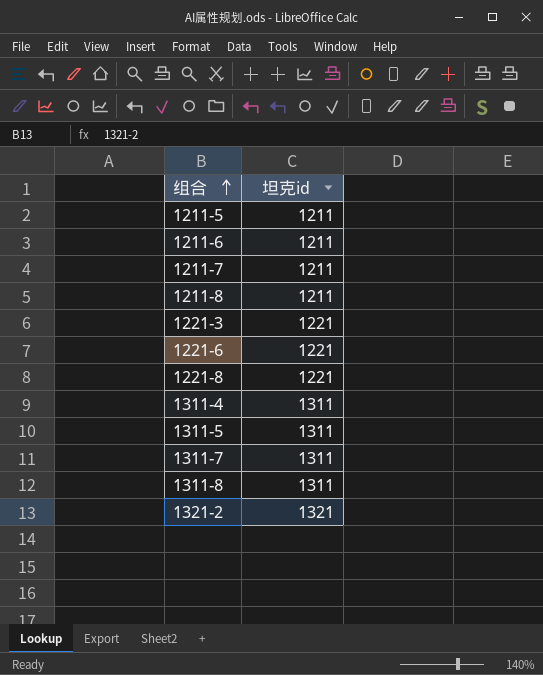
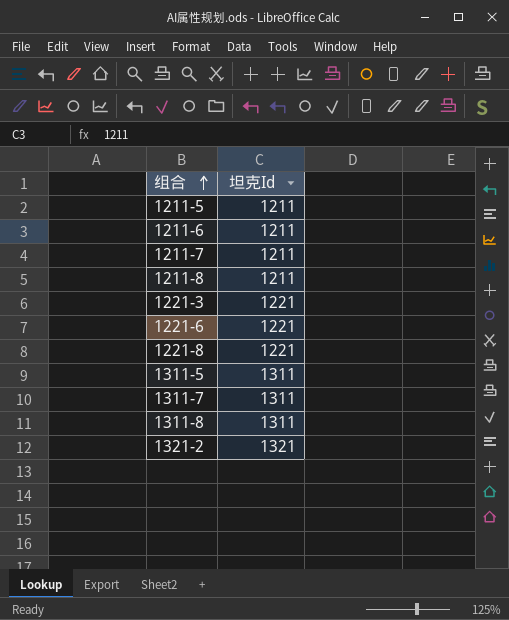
column name: 坦克id -> 坦克Id
row 1311-4: 1311 -> none

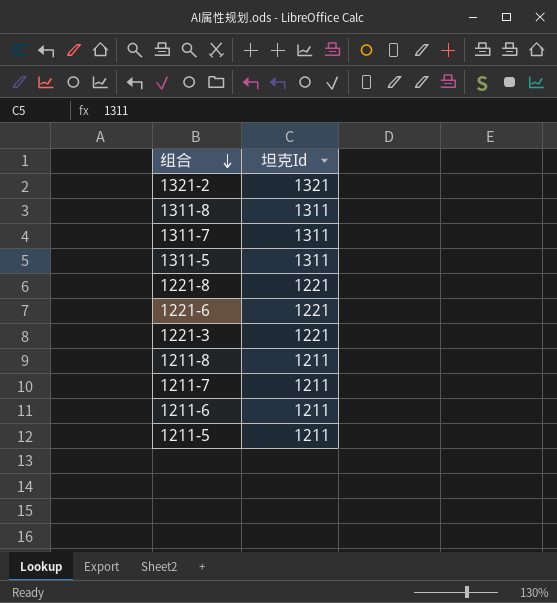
row order: 组合 ascending -> 组合 descending

